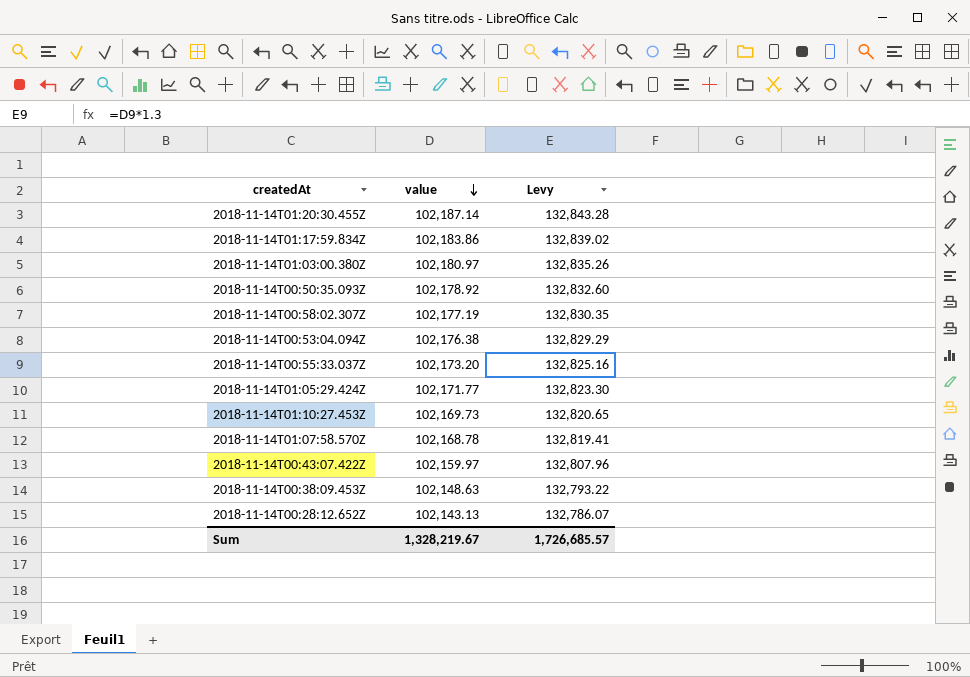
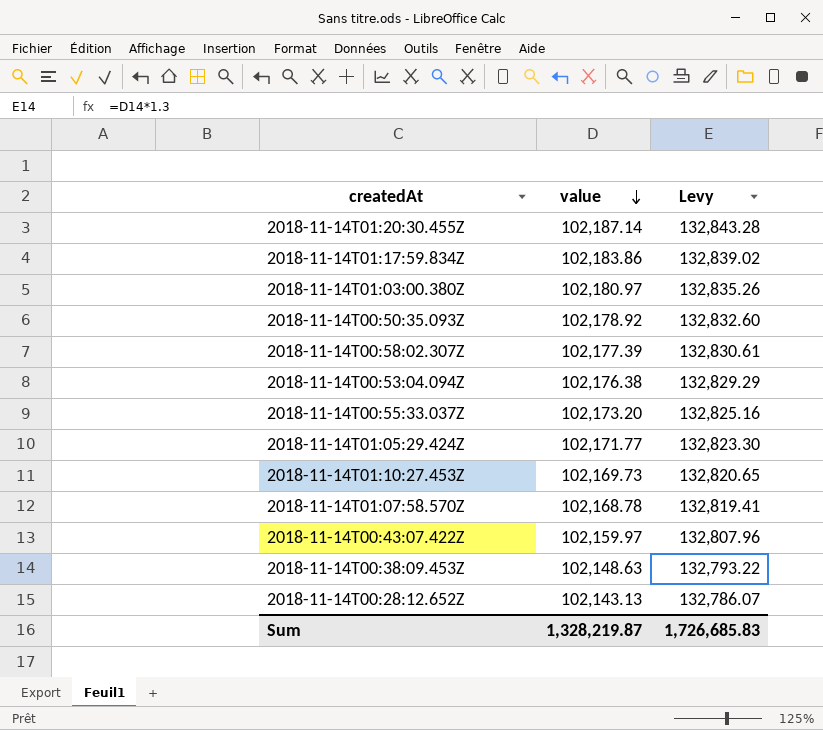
2018-11-14T00:58:02.307Z | value: 102,177.19 -> 102,177.39
2018-11-14T00:58:02.307Z | Levy: 132,830.35 -> 132,830.61
Sum | value: 1,328,219.67 -> 1,328,219.87
Sum | Levy: 1,726,685.57 -> 1,726,685.83

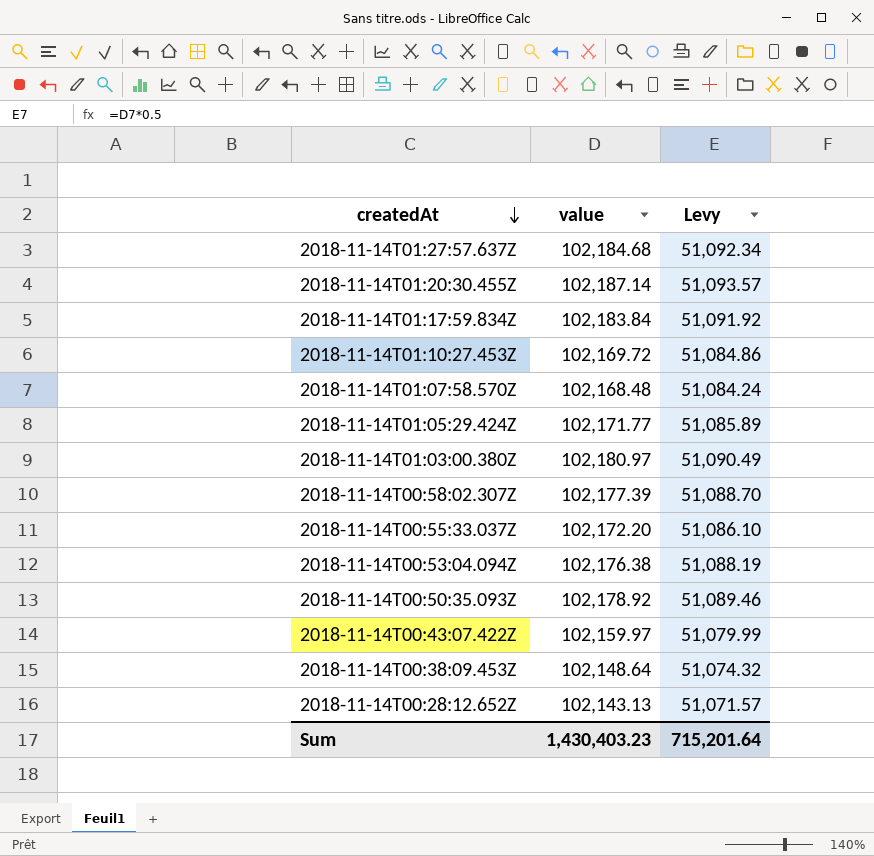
row order: value descending -> createdAt descending
column Levy | formula: [value] * 1.3 -> [value] * 0.5
row 2018-11-14T01:27:57.637Z: none -> 102,184.68 | 51,092.34
2018-11-14T01:17:59.834Z | value: 102,183.86 -> 102,183.84
2018-11-14T01:10:27.453Z | value: 102,169.73 -> 102,169.72
2018-11-14T01:07:58.570Z | value: 102,168.78 -> 102,168.48
2018-11-14T00:55:33.037Z | value: 102,173.20 -> 102,172.20
2018-11-14T00:38:09.453Z | value: 102,148.63 -> 102,148.64
Sum | value: 1,328,219.87 -> 1,430,403.23
Sum | Levy: 1,726,685.83 -> 715,201.64

